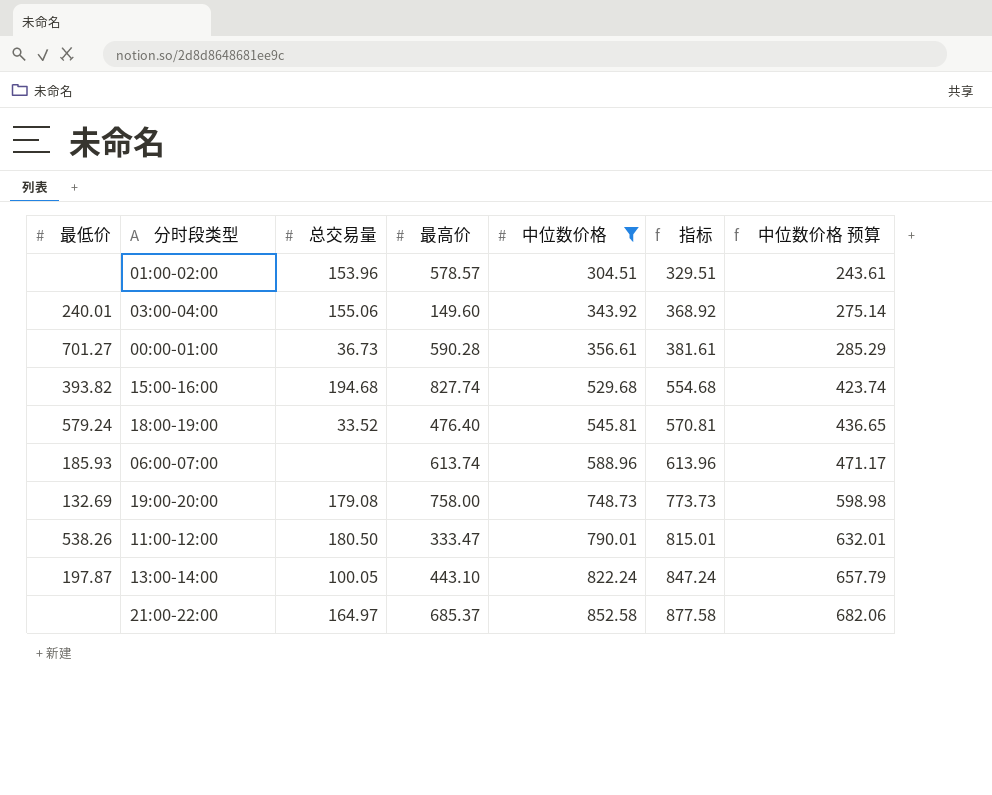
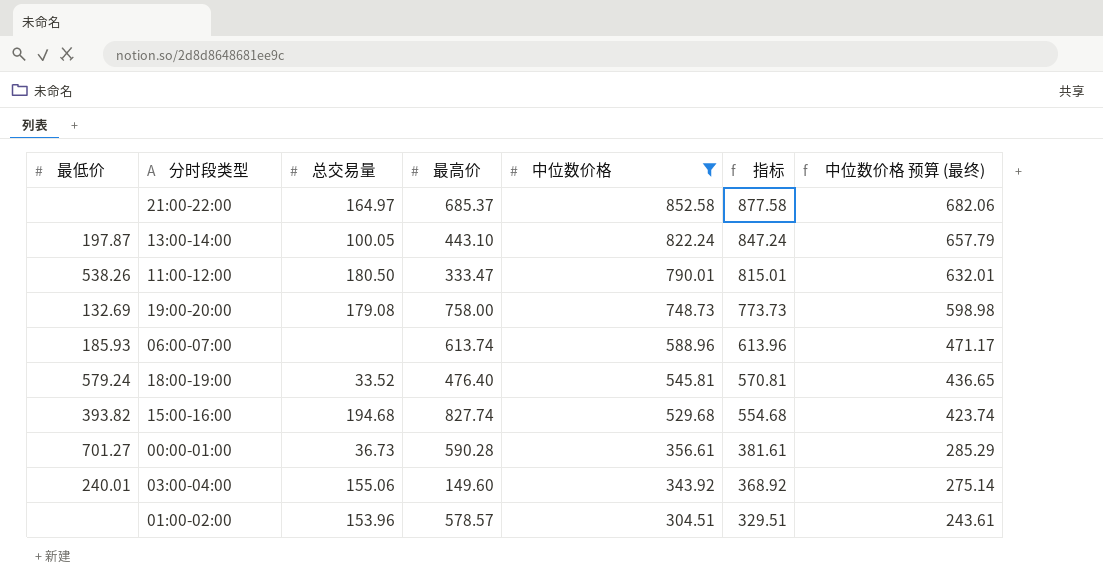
row order: 中位数价格 ascending -> 中位数价格 descending
column name: 中位数价格 预算 -> 中位数价格 预算 (最终)

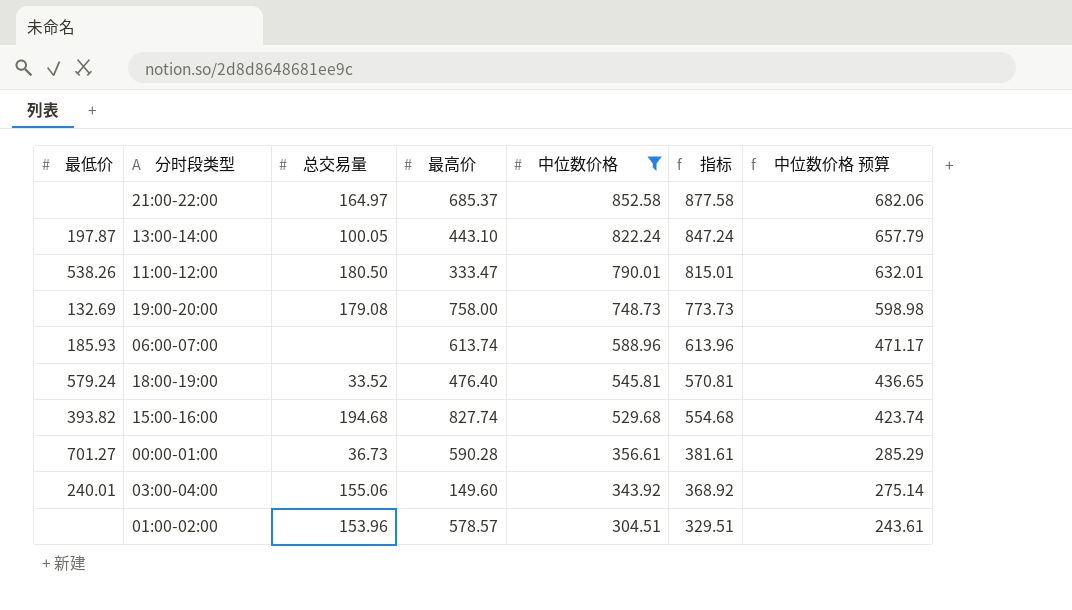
column name: 中位数价格 预算 (最终) -> 中位数价格 预算

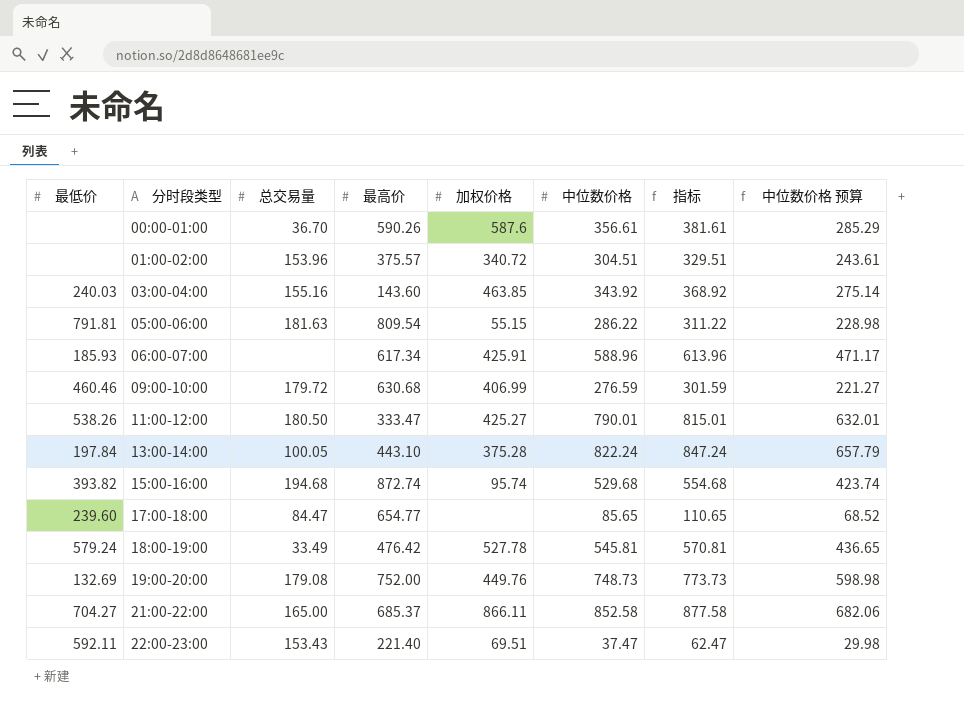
filter: 中位数价格 >= 304.51 -> none
row order: 中位数价格 descending -> 分时段类型 ascending
column 加权价格 | position: none -> 5
00:00-01:00 | 最低价: 701.27 -> none
00:00-01:00 | 总交易量: 36.73 -> 36.70
00:00-01:00 | 最高价: 590.28 -> 590.26
01:00-02:00 | 最高价: 578.57 -> 375.57
03:00-04:00 | 最低价: 240.01 -> 240.03
03:00-04:00 | 总交易量: 155.06 -> 155.16
03:00-04:00 | 最高价: 149.60 -> 143.60
06:00-07:00 | 最高价: 613.74 -> 617.34
13:00-14:00 | 最低价: 197.87 -> 197.84
15:00-16:00 | 最高价: 827.74 -> 872.74
18:00-19:00 | 总交易量: 33.52 -> 33.49
18:00-19:00 | 最高价: 476.40 -> 476.42
19:00-20:00 | 最高价: 758.00 -> 752.00
21:00-22:00 | 最低价: none -> 704.27
21:00-22:00 | 总交易量: 164.97 -> 165.00

